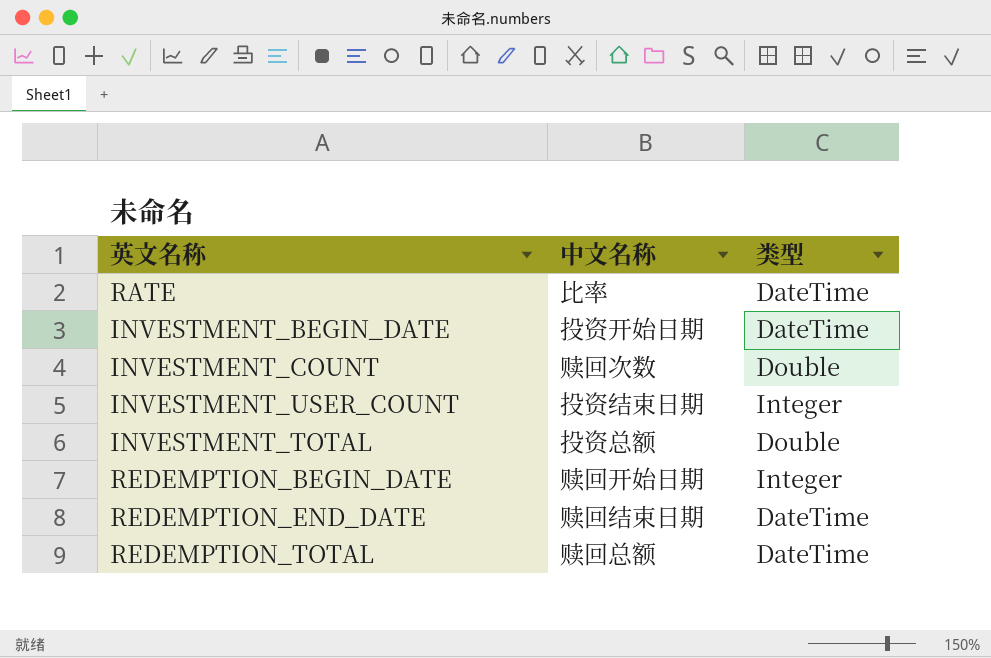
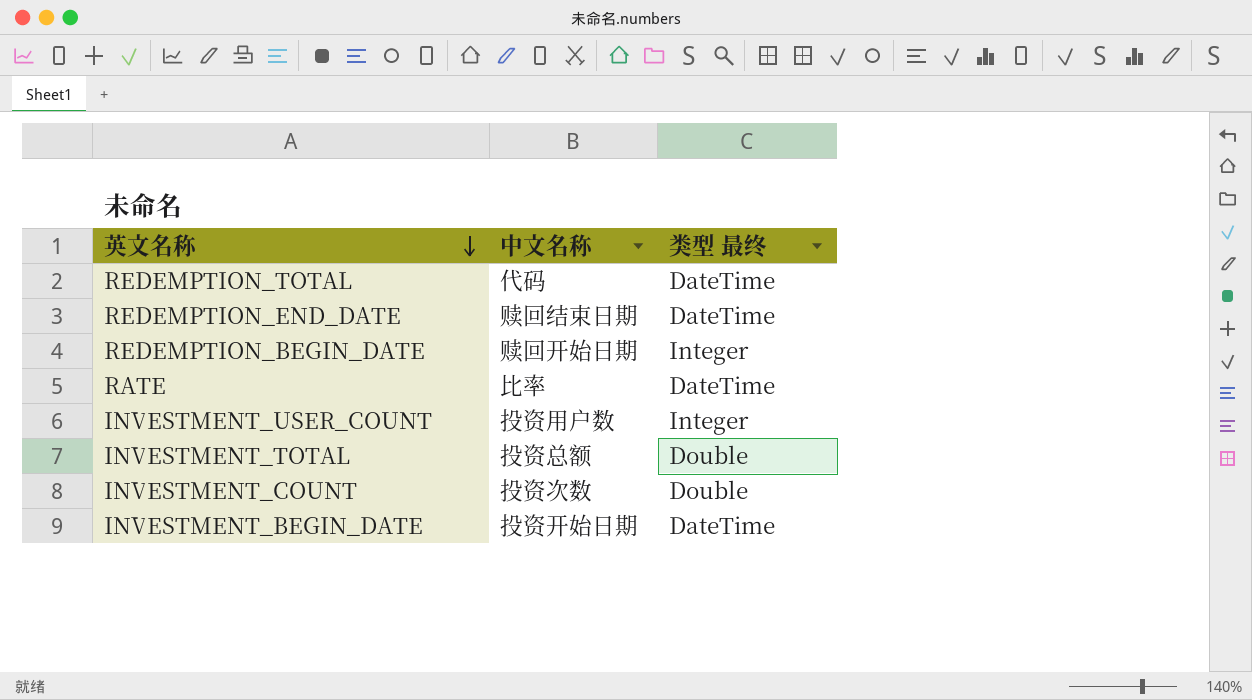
row order: none -> 英文名称 descending
column name: 类型 -> 类型 最终
REDEMPTION_TOTAL | 中文名称: 赎回总额 -> 代码
INVESTMENT_USER_COUNT | 中文名称: 投资结束日期 -> 投资用户数
INVESTMENT_COUNT | 中文名称: 赎回次数 -> 投资次数

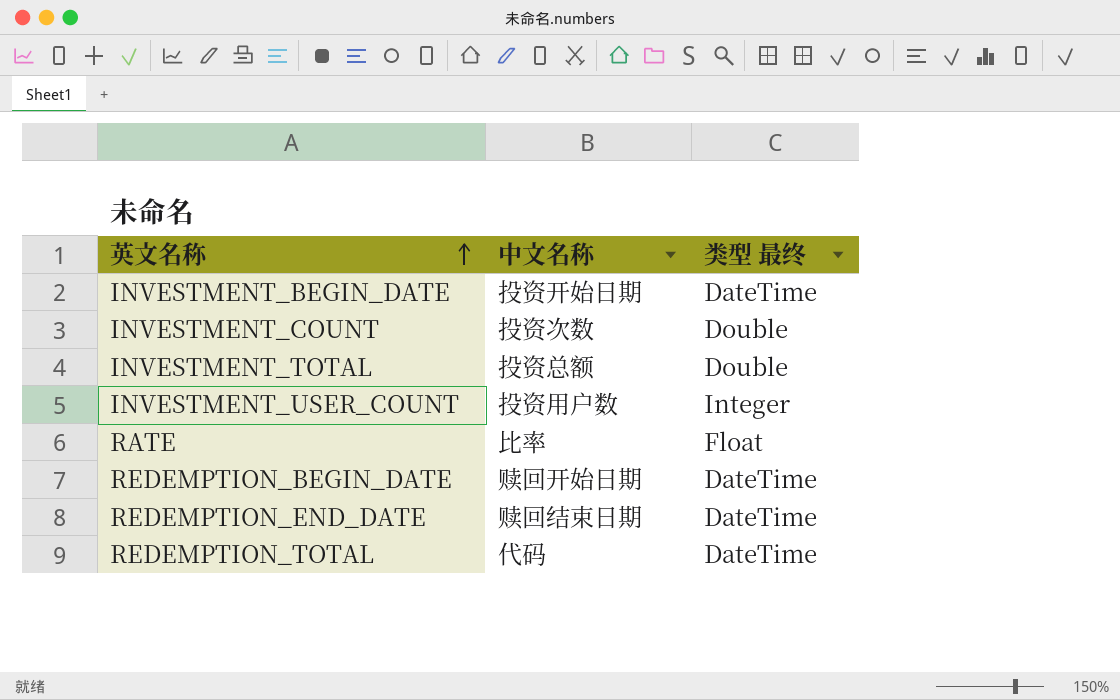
row order: 英文名称 descending -> 英文名称 ascending
RATE | 类型 最终: DateTime -> Float
REDEMPTION_BEGIN_DATE | 类型 最终: Integer -> DateTime

